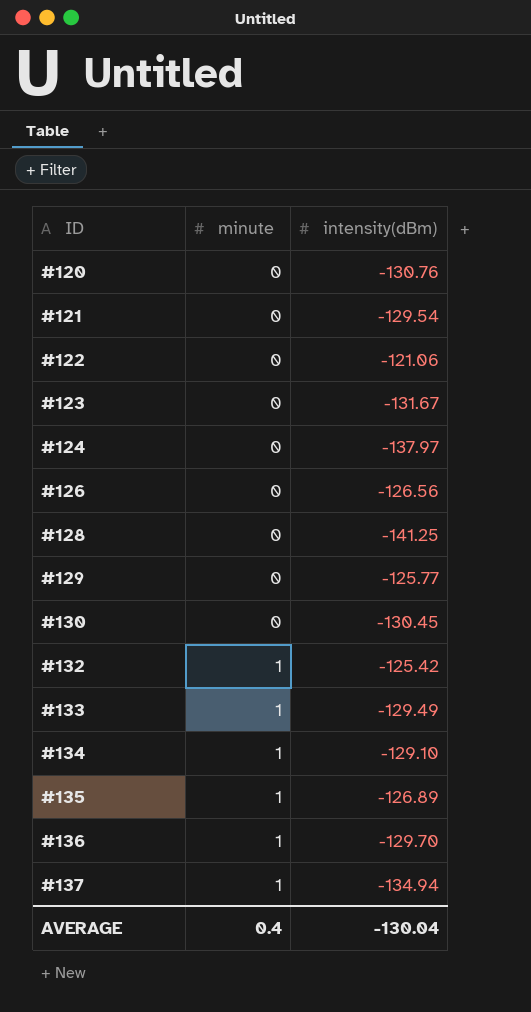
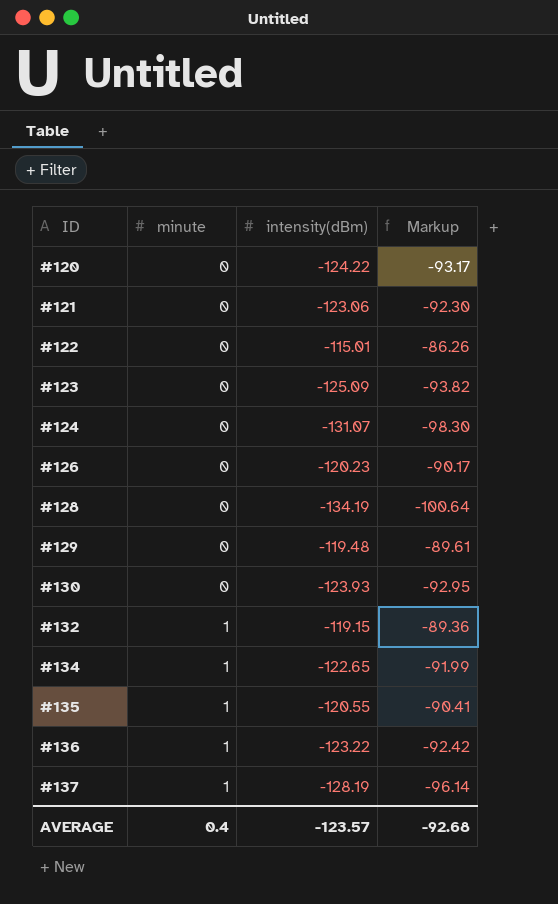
column Markup | formula: none -> [intensity(dBm)] * 0.75
row #133: 1 | -129.49 -> none
#120 | intensity(dBm): -130.76 -> -124.22
#121 | intensity(dBm): -129.54 -> -123.06
#122 | intensity(dBm): -121.06 -> -115.01
#123 | intensity(dBm): -131.67 -> -125.09
#124 | intensity(dBm): -137.97 -> -131.07
#126 | intensity(dBm): -126.56 -> -120.23
#128 | intensity(dBm): -141.25 -> -134.19
#129 | intensity(dBm): -125.77 -> -119.48
#130 | intensity(dBm): -130.45 -> -123.93
#132 | intensity(dBm): -125.42 -> -119.15
#134 | intensity(dBm): -129.10 -> -122.65
#135 | intensity(dBm): -126.89 -> -120.55
#136 | intensity(dBm): -129.70 -> -123.22
#137 | intensity(dBm): -134.94 -> -128.19
AVERAGE | intensity(dBm): -130.04 -> -123.57

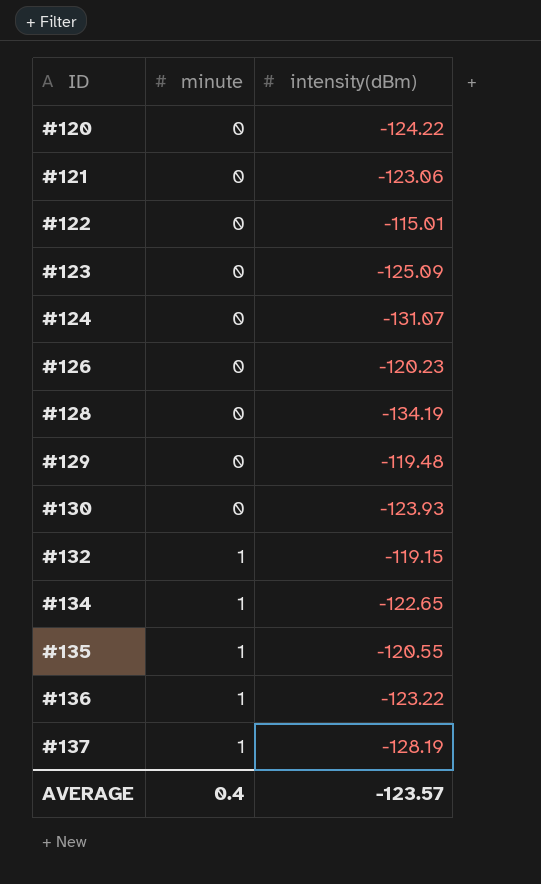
column Markup | formula: [intensity(dBm)] * 0.75 -> none

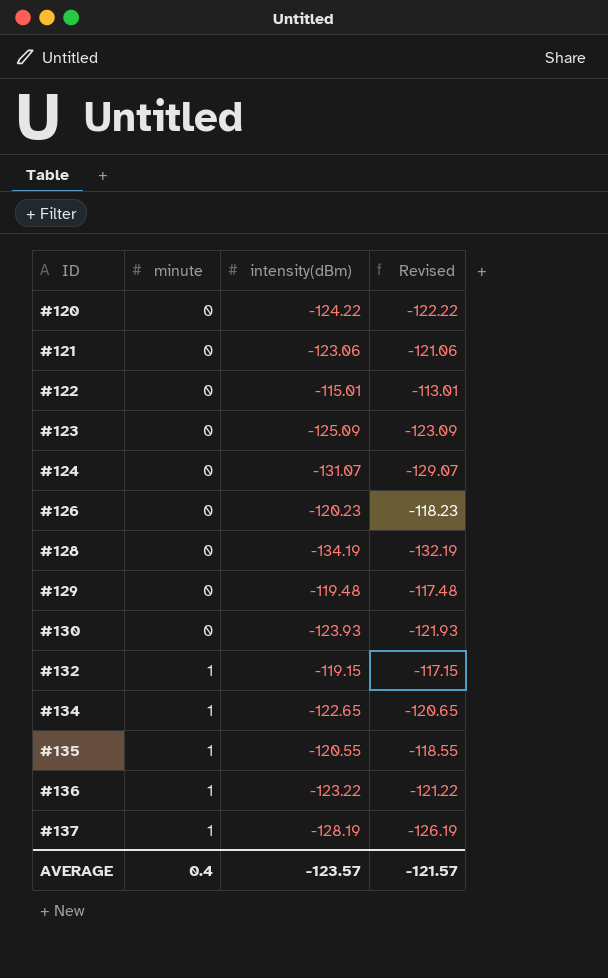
column Revised | formula: none -> [intensity(dBm)] + 2

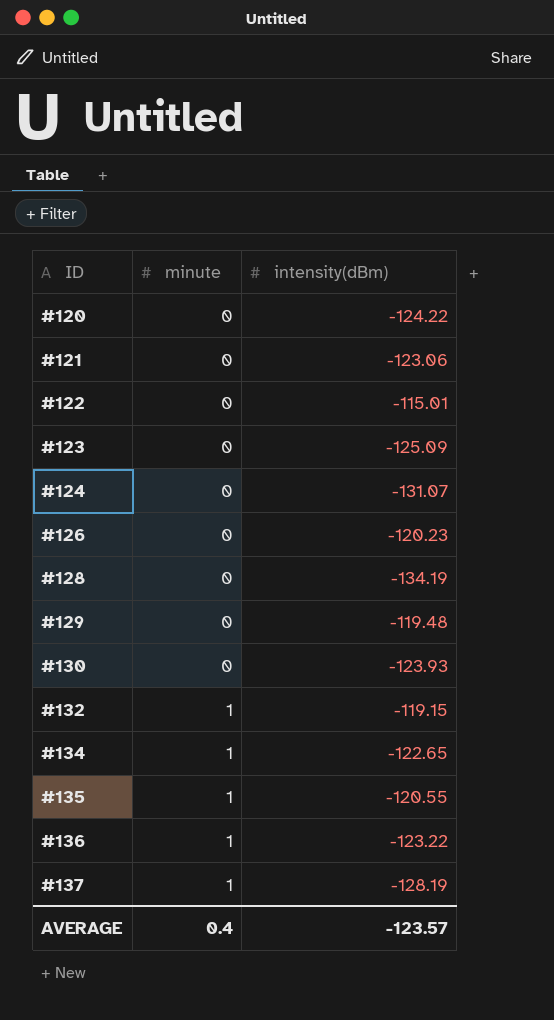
column Revised | formula: [intensity(dBm)] + 2 -> none

